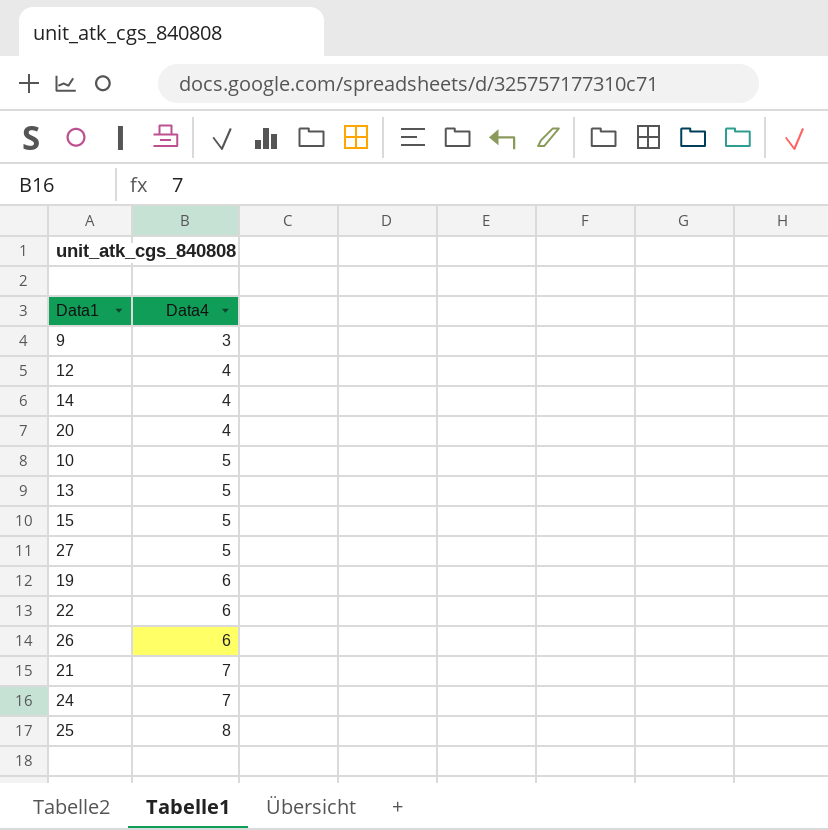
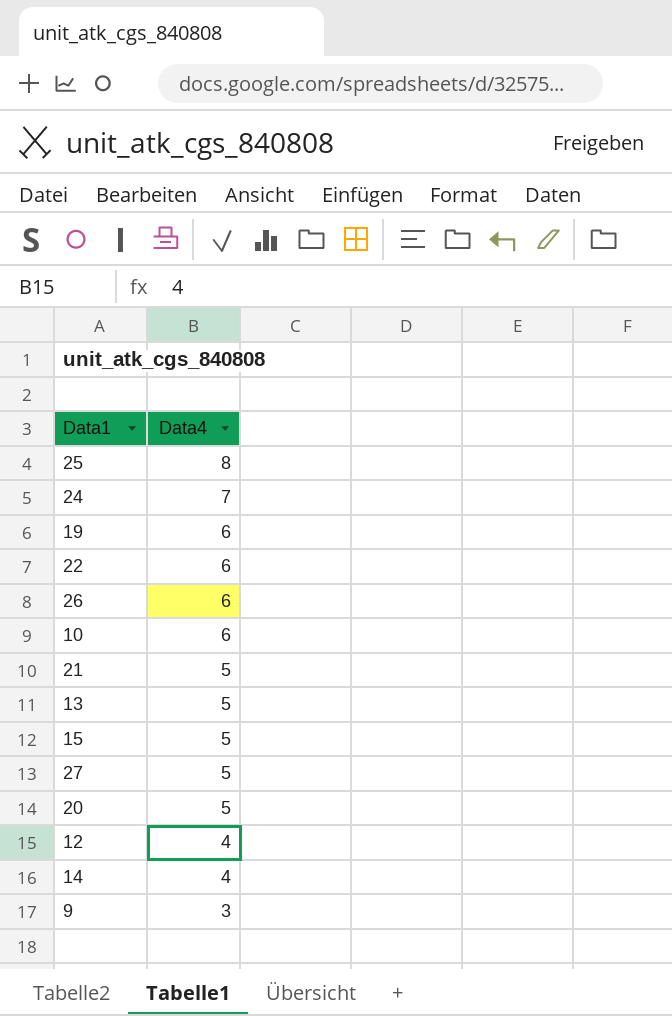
row order: Data4 ascending -> Data4 descending
10 | Data4: 5 -> 6
21 | Data4: 7 -> 5
20 | Data4: 4 -> 5

